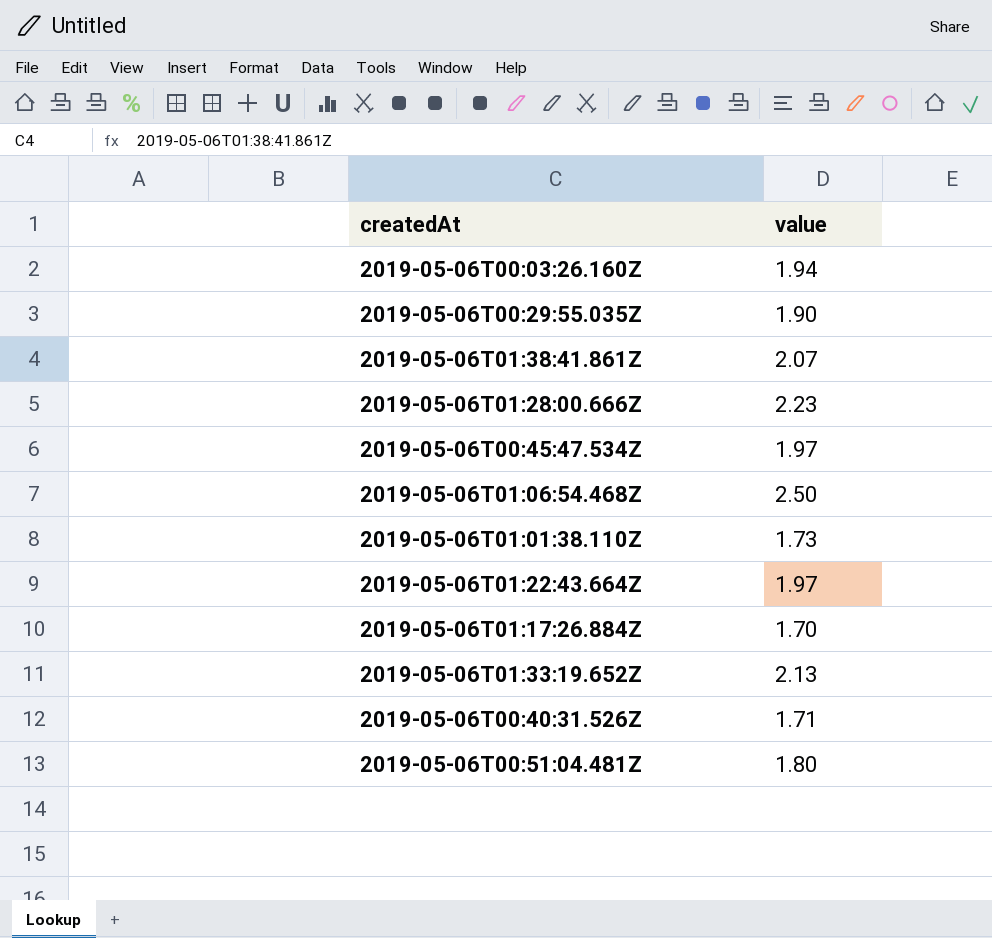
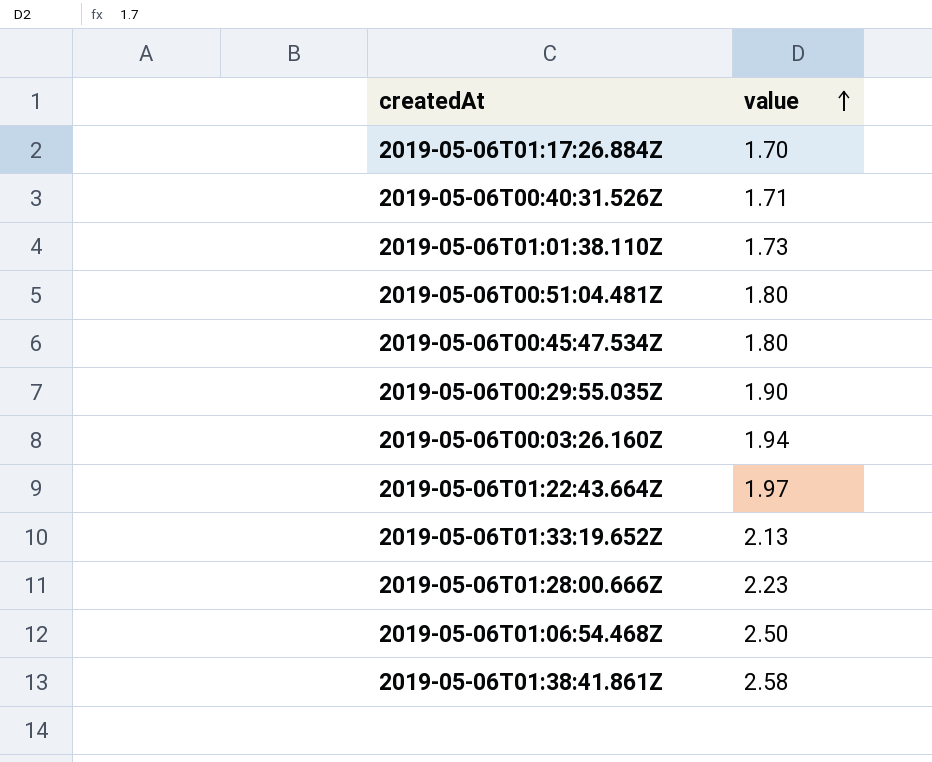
row order: none -> value ascending
2019-05-06T00:45:47.534Z | value: 1.97 -> 1.80
2019-05-06T01:38:41.861Z | value: 2.07 -> 2.58

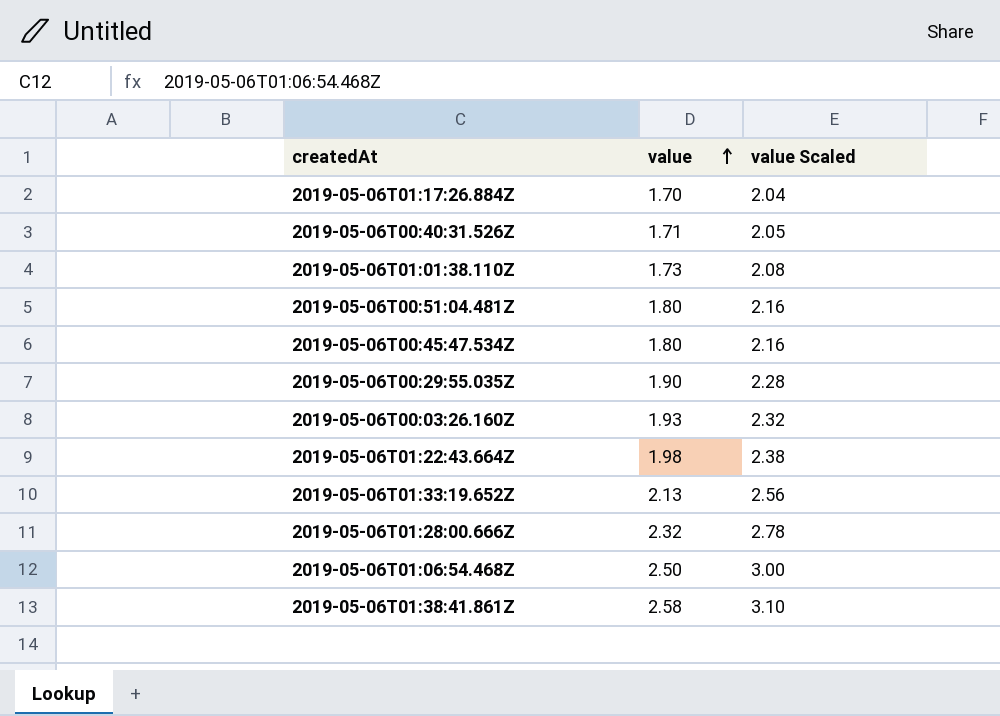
column value Scaled | formula: none -> [value] * 1.2
2019-05-06T00:03:26.160Z | value: 1.94 -> 1.93
2019-05-06T01:22:43.664Z | value: 1.97 -> 1.98
2019-05-06T01:28:00.666Z | value: 2.23 -> 2.32

